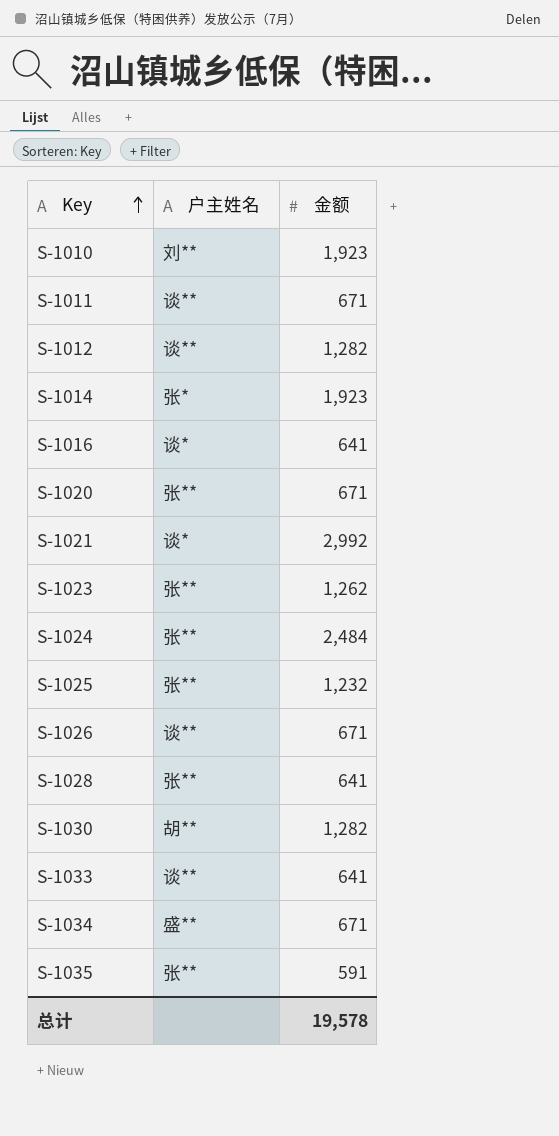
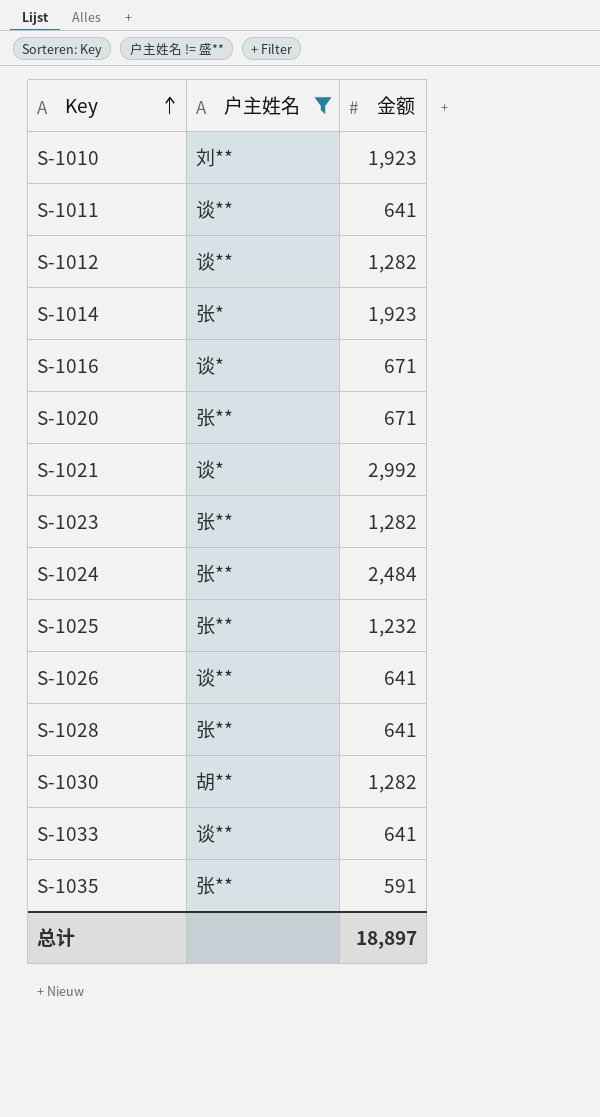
filter: none -> 户主姓名 != 盛**
S-1011 | 金额: 671 -> 641
S-1016 | 金额: 641 -> 671
S-1023 | 金额: 1,262 -> 1,282
S-1026 | 金额: 671 -> 641
总计 | 金额: 19,578 -> 18,897

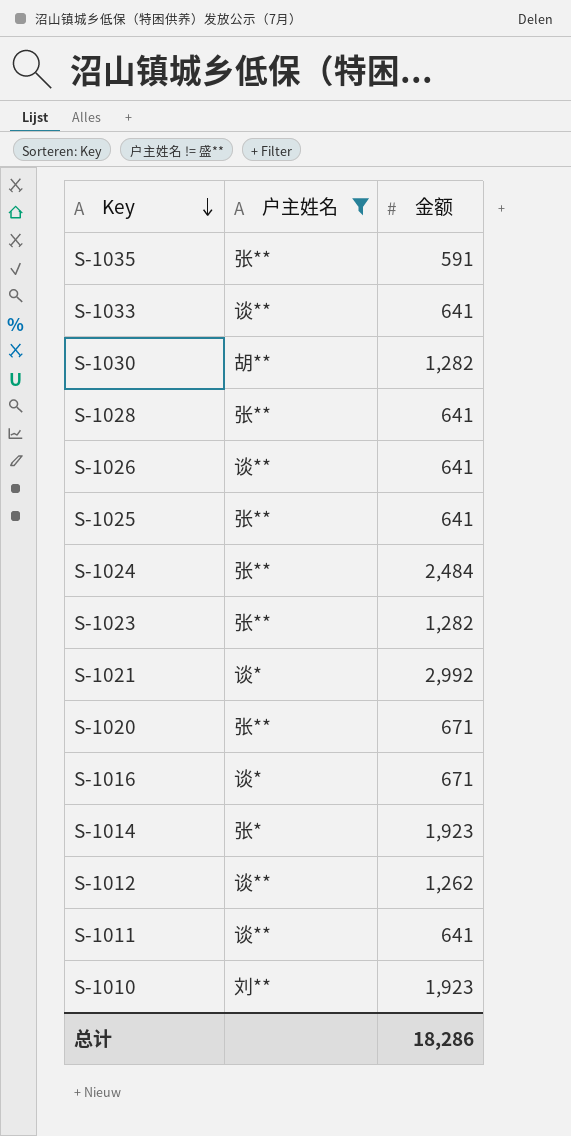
row order: Key ascending -> Key descending
S-1025 | 金额: 1,232 -> 641
S-1012 | 金额: 1,282 -> 1,262
总计 | 金额: 18,897 -> 18,286

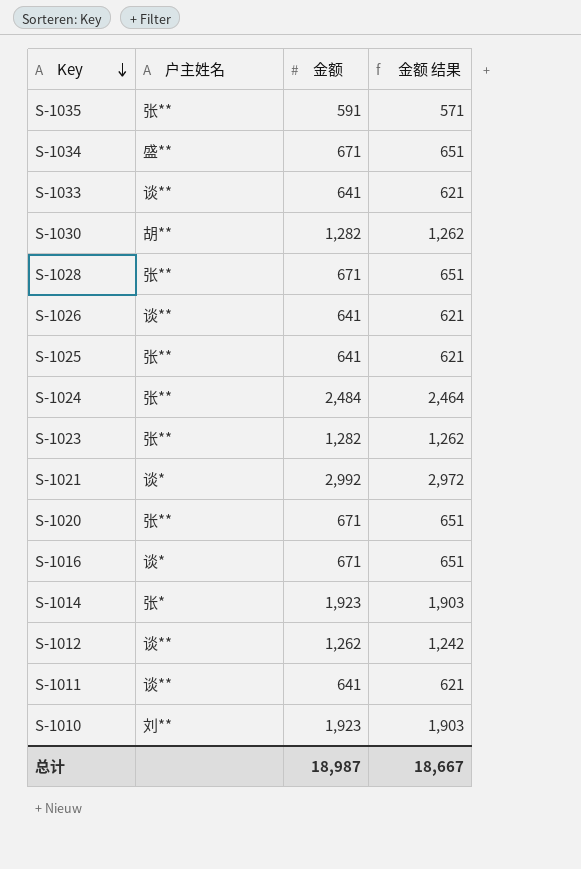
filter: 户主姓名 != 盛** -> none
column 金额 结果 | formula: none -> [金额] - 20
S-1028 | 金额: 641 -> 671
总计 | 金额: 18,286 -> 18,987

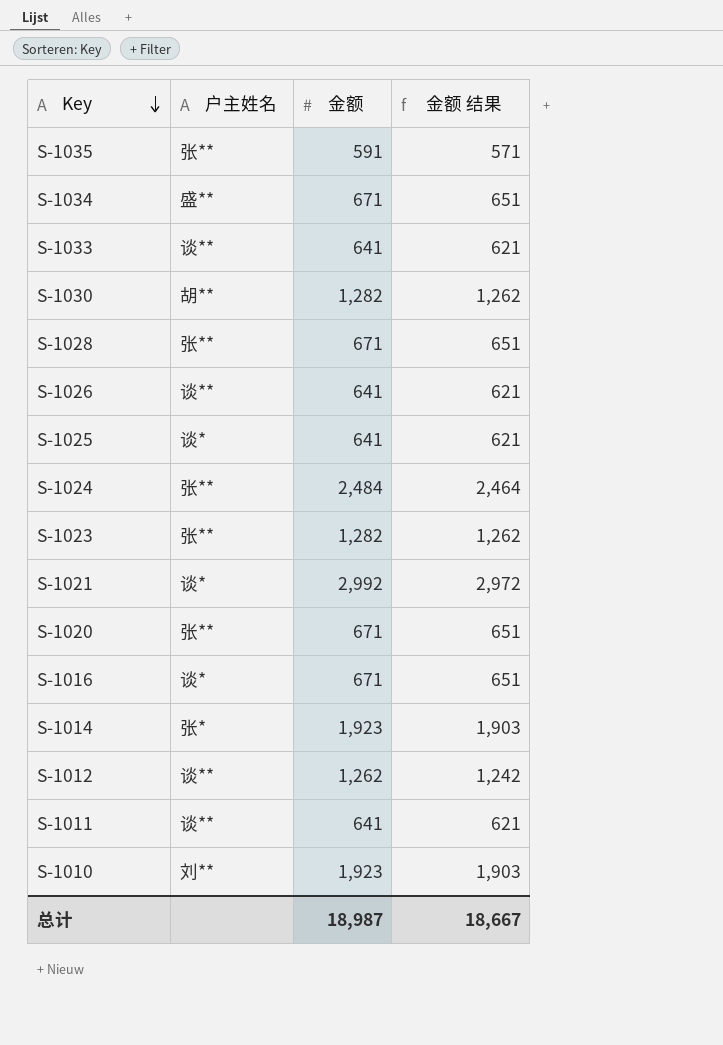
S-1025 | 户主姓名: 张** -> 谈*

